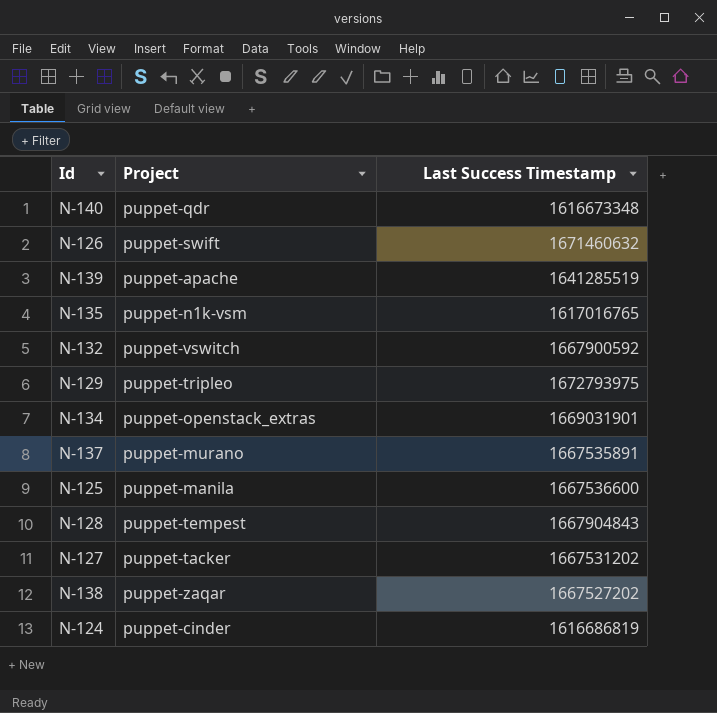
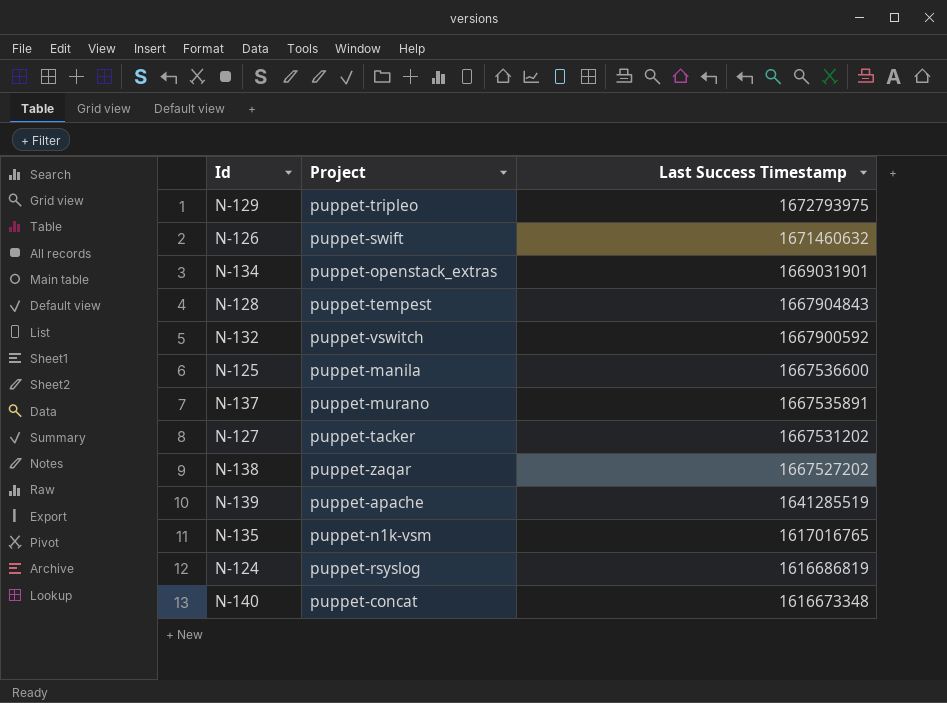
row order: none -> Last Success Timestamp descending
N-124 | Project: puppet-cinder -> puppet-rsyslog
N-140 | Project: puppet-qdr -> puppet-concat

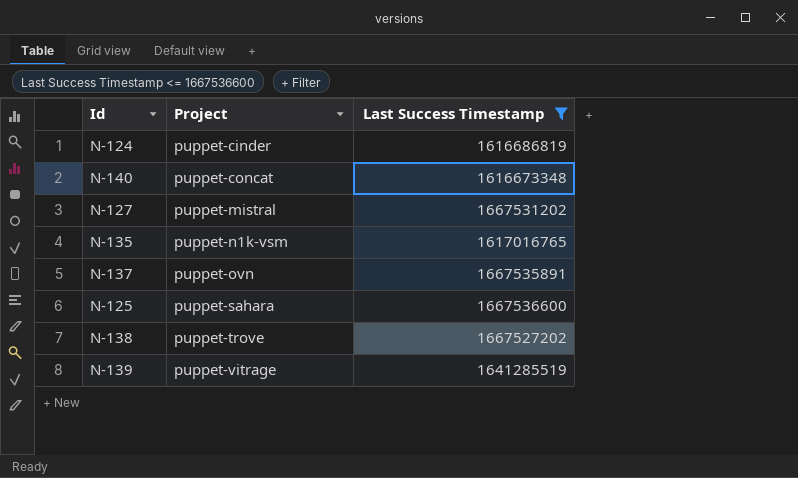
filter: none -> Last Success Timestamp <= 1667536600
row order: Last Success Timestamp descending -> Project ascending
N-124 | Project: puppet-rsyslog -> puppet-cinder
N-127 | Project: puppet-tacker -> puppet-mistral
N-137 | Project: puppet-murano -> puppet-ovn
N-125 | Project: puppet-manila -> puppet-sahara
N-138 | Project: puppet-zaqar -> puppet-trove
N-139 | Project: puppet-apache -> puppet-vitrage

